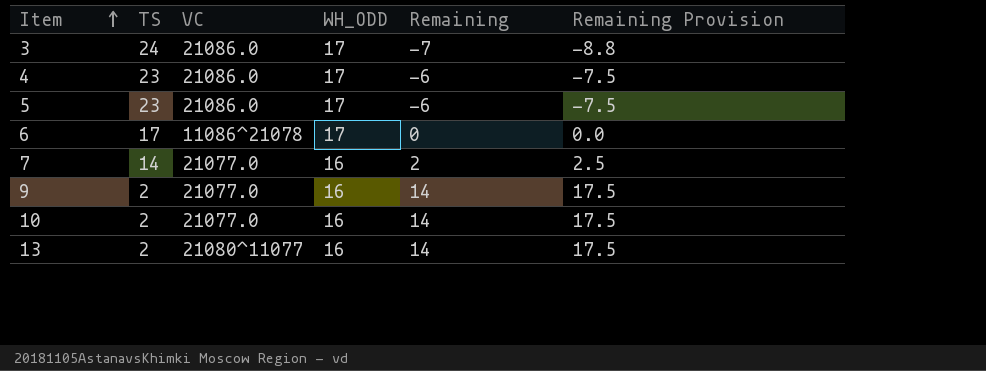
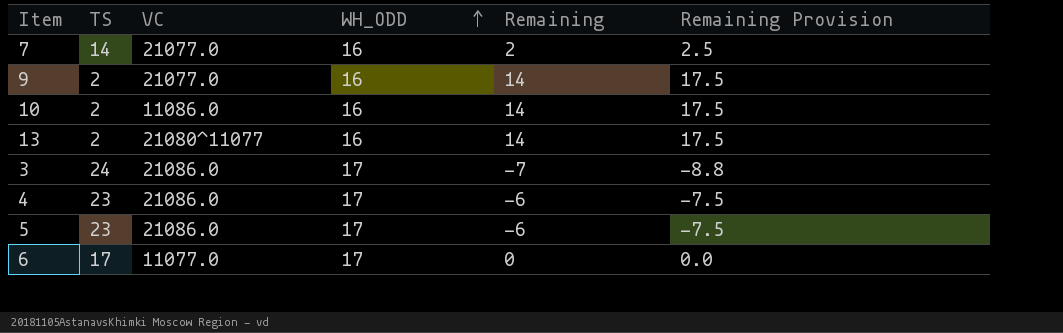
row order: Item ascending -> WH_ODD ascending
10 | VC: 21077.0 -> 11086.0
6 | VC: 11086^21078 -> 11077.0

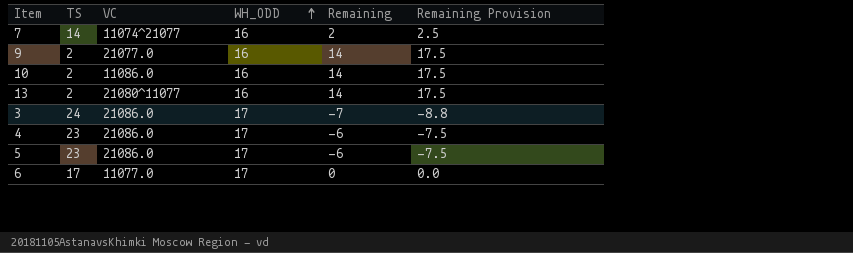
7 | VC: 21077.0 -> 11074^21077

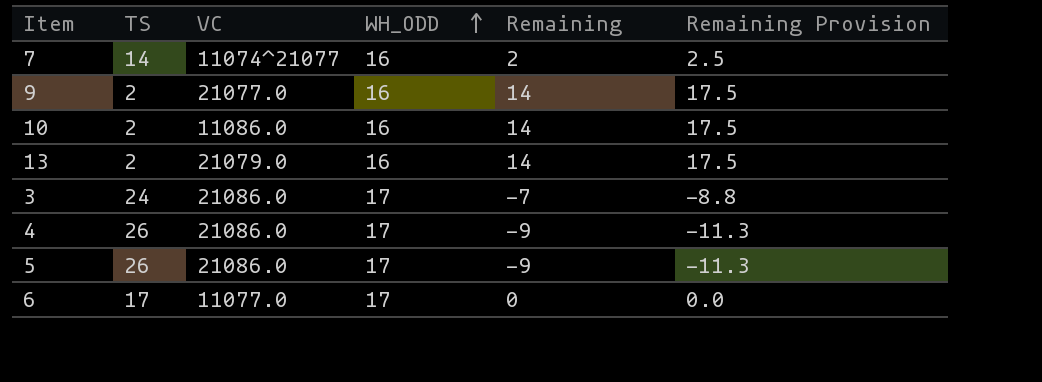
13 | VC: 21080^11077 -> 21079.0
4 | TS: 23 -> 26
4 | Remaining: -6 -> -9
4 | Remaining Provision: -7.5 -> -11.3
5 | TS: 23 -> 26
5 | Remaining: -6 -> -9
5 | Remaining Provision: -7.5 -> -11.3

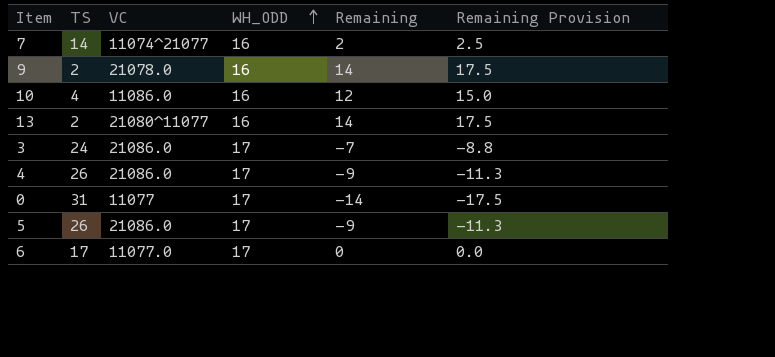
9 | VC: 21077.0 -> 21078.0
10 | TS: 2 -> 4
10 | Remaining: 14 -> 12
10 | Remaining Provision: 17.5 -> 15.0
13 | VC: 21079.0 -> 21080^11077
row 0: none -> 31 | 11077 | 17 | -14 | -17.5

